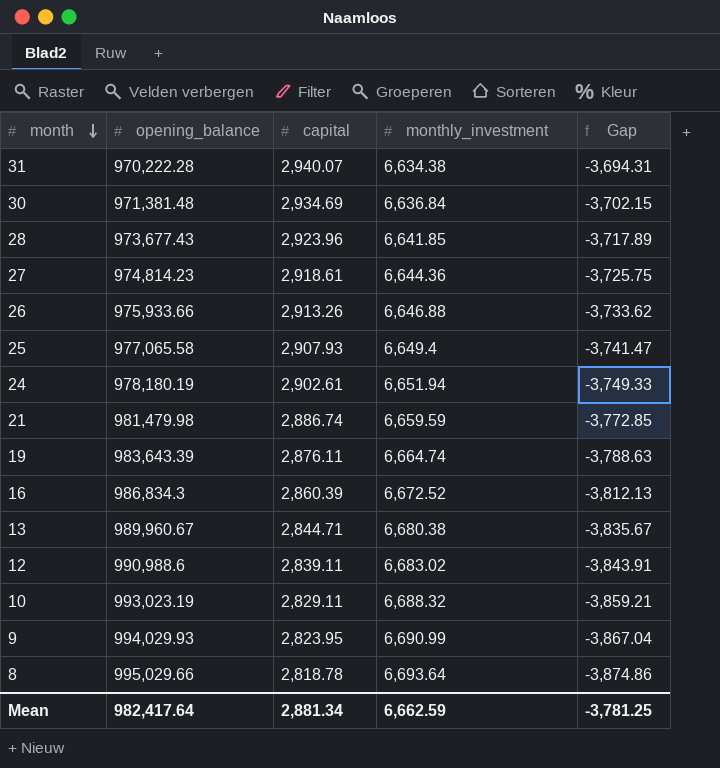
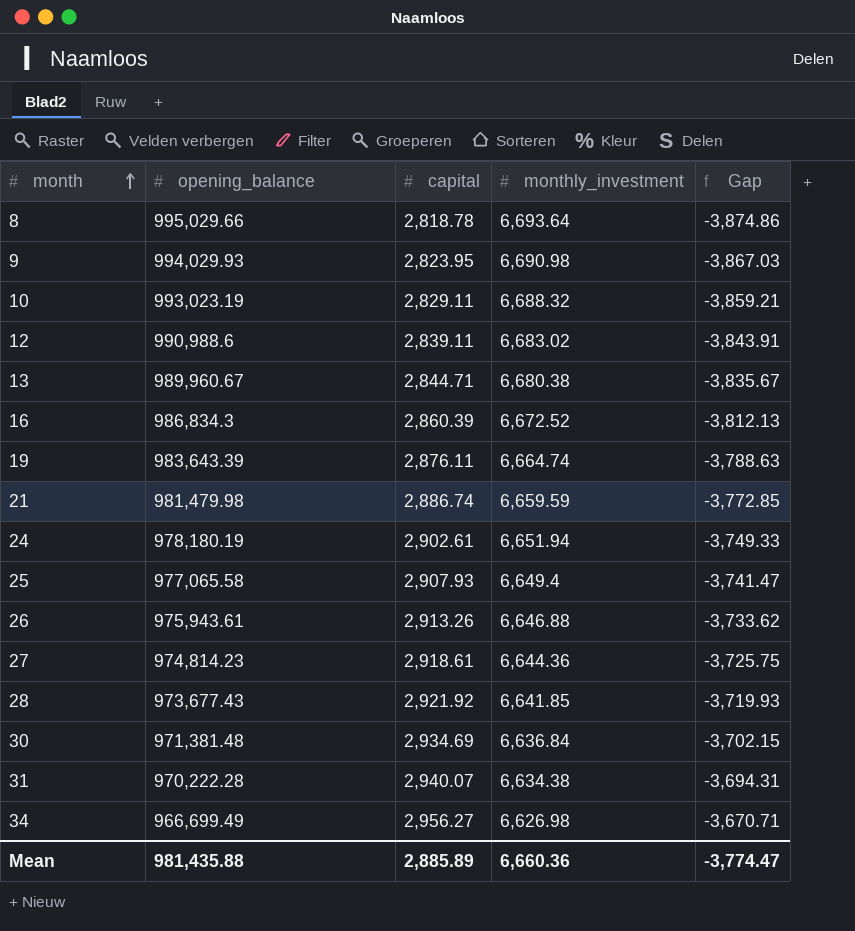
row order: month descending -> month ascending
9 | monthly_investment: 6,690.99 -> 6,690.98
9 | Gap: -3,867.04 -> -3,867.03
26 | opening_balance: 975,933.66 -> 975,943.61
28 | capital: 2,923.96 -> 2,921.92
28 | Gap: -3,717.89 -> -3,719.93
row 34: none -> 966,699.49 | 2,956.27 | 6,626.98 | -3,670.71
Mean | opening_balance: 982,417.64 -> 981,435.88
Mean | capital: 2,881.34 -> 2,885.89
Mean | monthly_investment: 6,662.59 -> 6,660.36
Mean | Gap: -3,781.25 -> -3,774.47

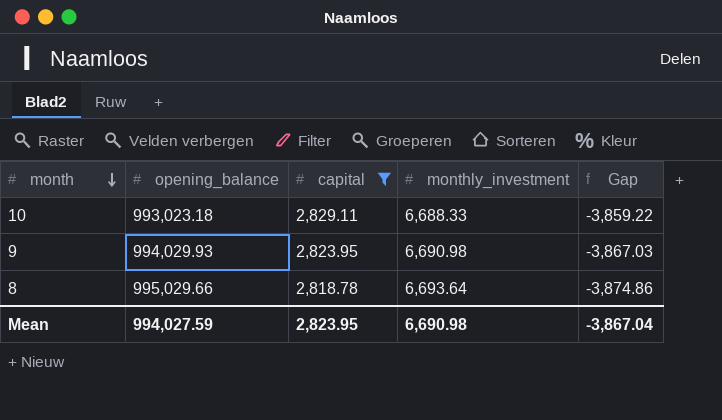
filter: none -> capital <= 2,829.11
row order: month ascending -> month descending
10 | opening_balance: 993,023.19 -> 993,023.18
10 | monthly_investment: 6,688.32 -> 6,688.33
10 | Gap: -3,859.21 -> -3,859.22
Mean | opening_balance: 981,435.88 -> 994,027.59
Mean | capital: 2,885.89 -> 2,823.95
Mean | monthly_investment: 6,660.36 -> 6,690.98
Mean | Gap: -3,774.47 -> -3,867.04

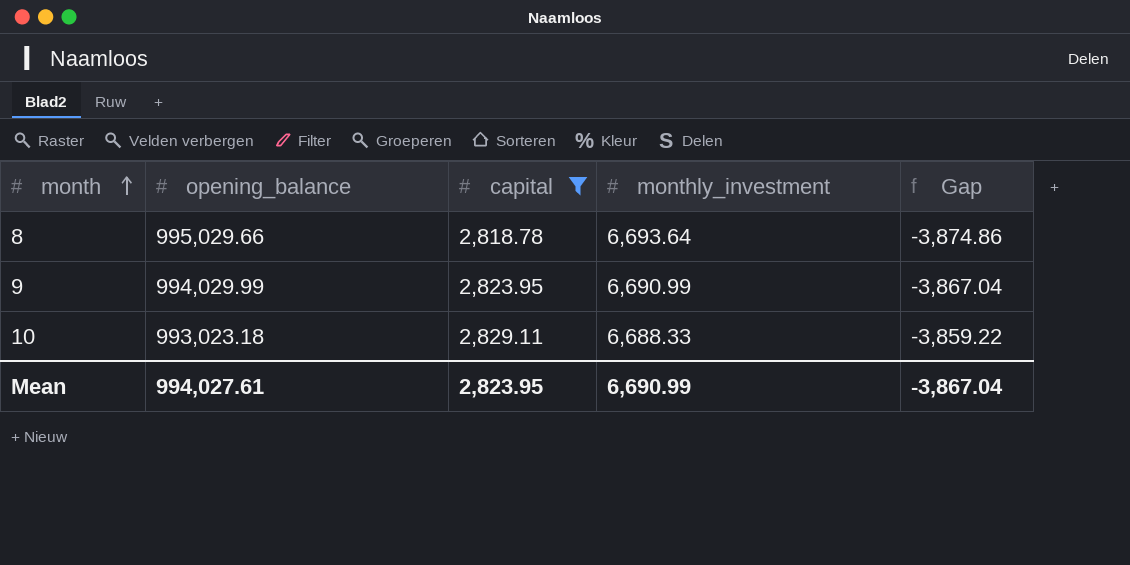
row order: month descending -> month ascending
9 | opening_balance: 994,029.93 -> 994,029.99
9 | monthly_investment: 6,690.98 -> 6,690.99
9 | Gap: -3,867.03 -> -3,867.04
Mean | opening_balance: 994,027.59 -> 994,027.61
Mean | monthly_investment: 6,690.98 -> 6,690.99

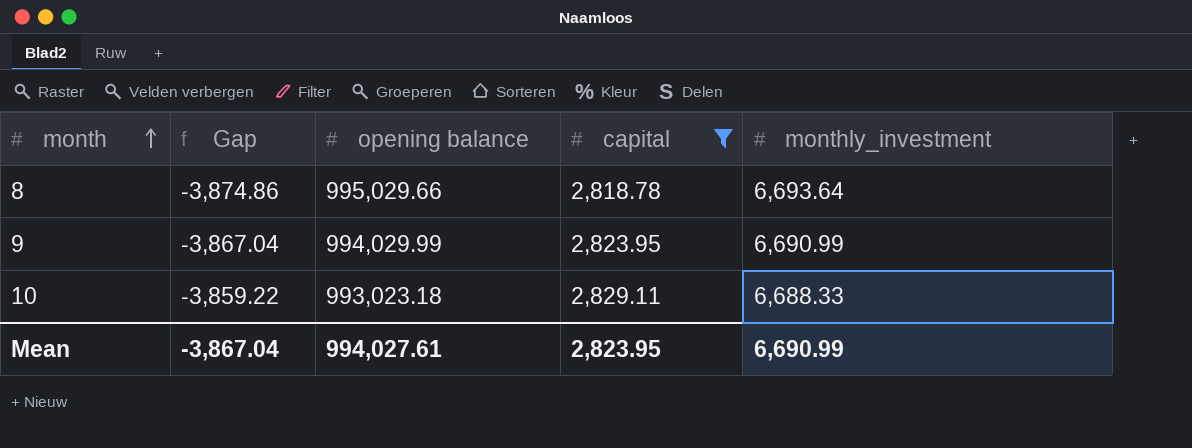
column Gap | position: 5 -> 2
column name: opening_balance -> opening balance

